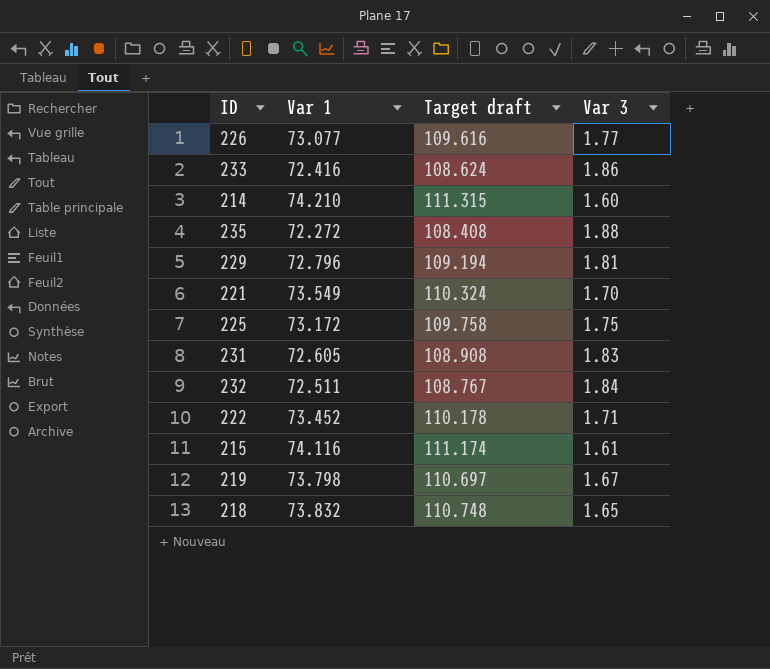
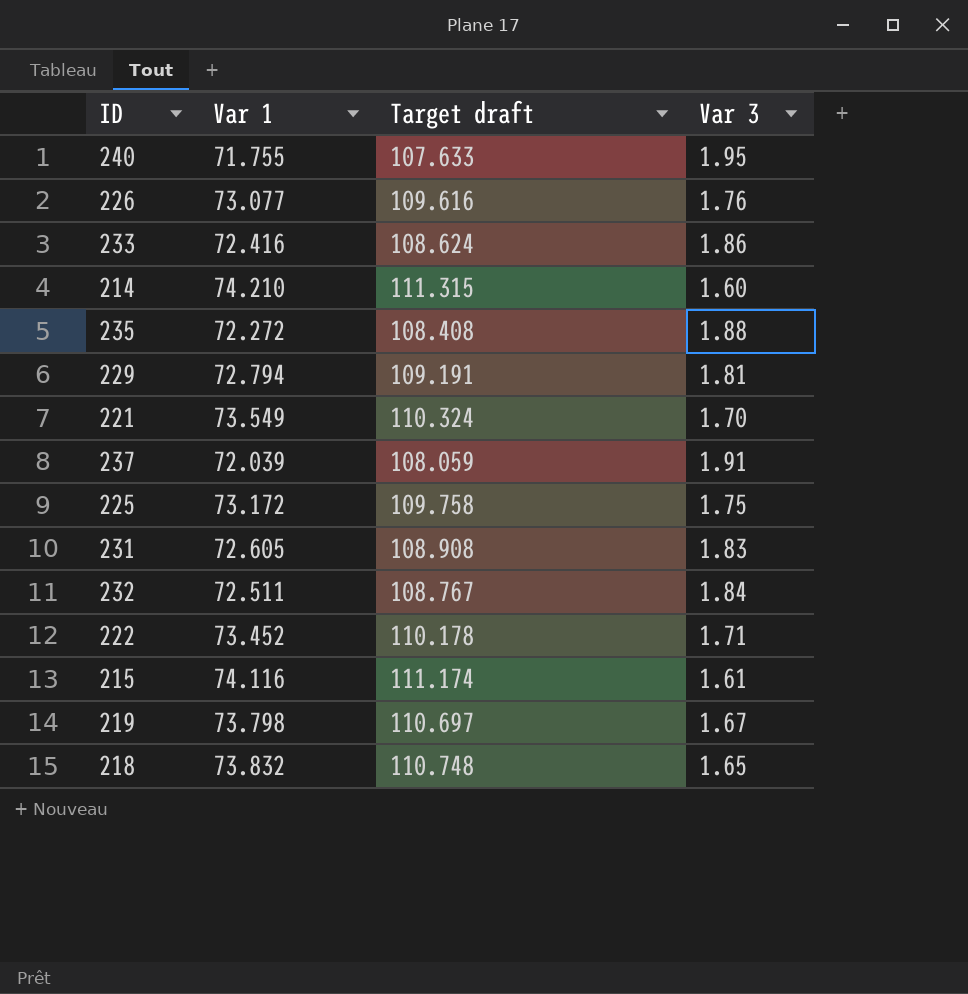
row 240: none -> 71.755 | 107.633 | 1.95
226 | Var 3: 1.77 -> 1.76
229 | Var 1: 72.796 -> 72.794
229 | Target draft: 109.194 -> 109.191
row 237: none -> 72.039 | 108.059 | 1.91

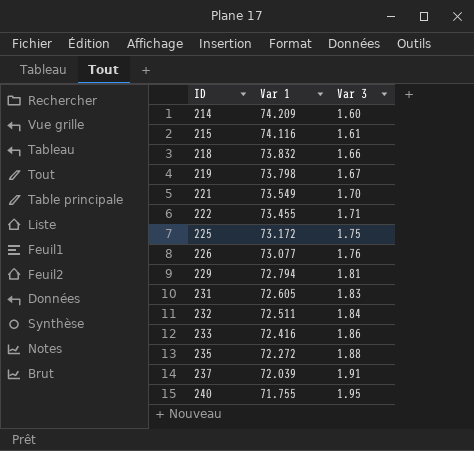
row order: none -> ID ascending
column Target draft | formula: [Var 1] * 1.5 -> none
214 | Var 1: 74.210 -> 74.209
218 | Var 3: 1.65 -> 1.66
222 | Var 1: 73.452 -> 73.455

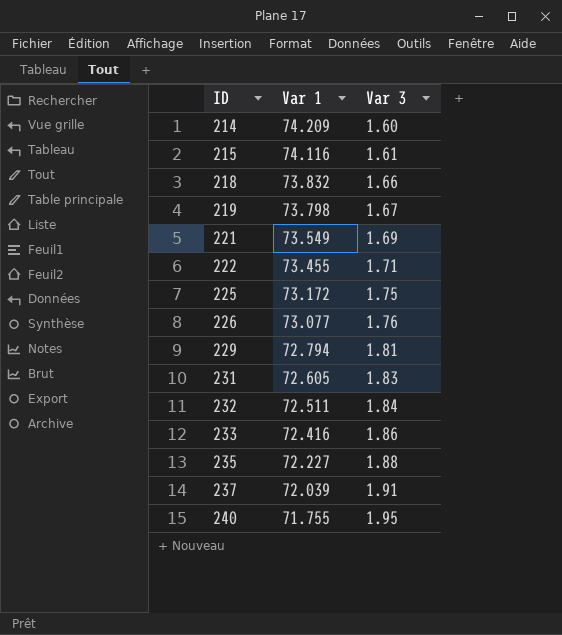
221 | Var 3: 1.70 -> 1.69
235 | Var 1: 72.272 -> 72.227

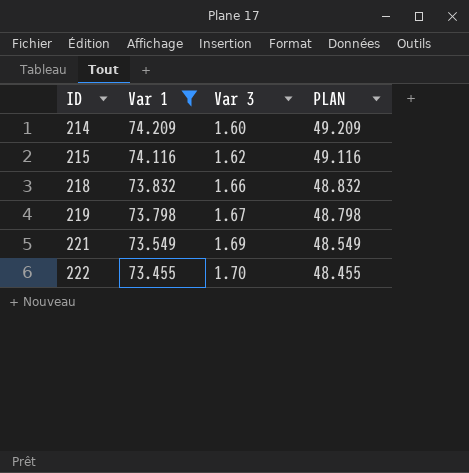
filter: none -> Var 1 >= 73.455
column PLAN | formula: none -> [Var 1] - 25
215 | Var 3: 1.61 -> 1.62
222 | Var 3: 1.71 -> 1.70

